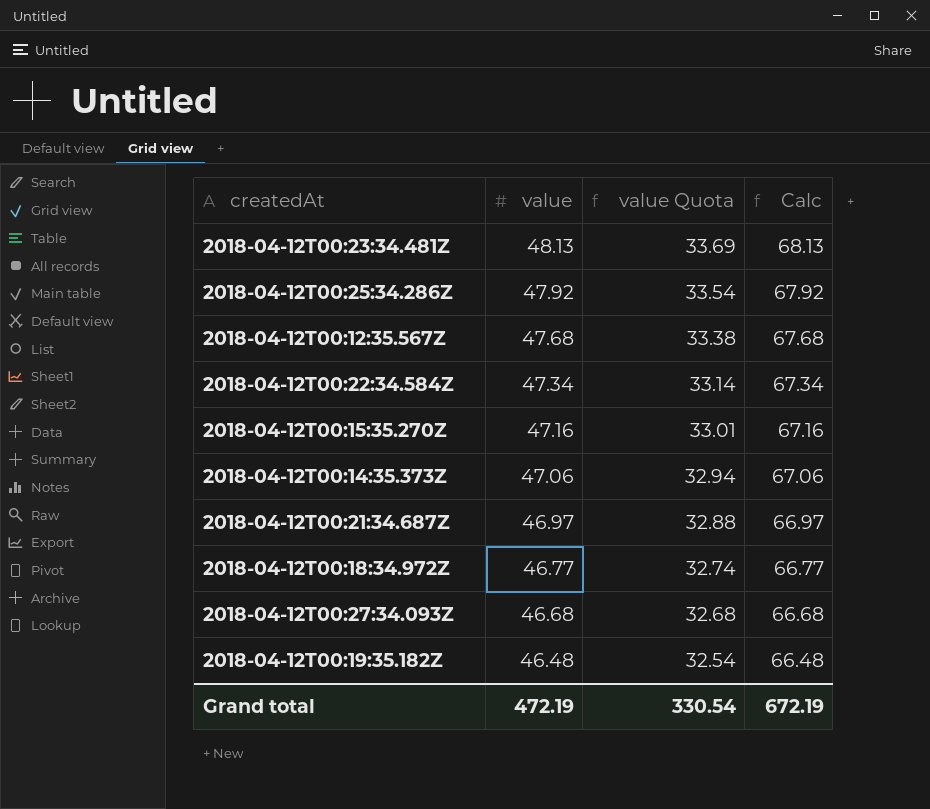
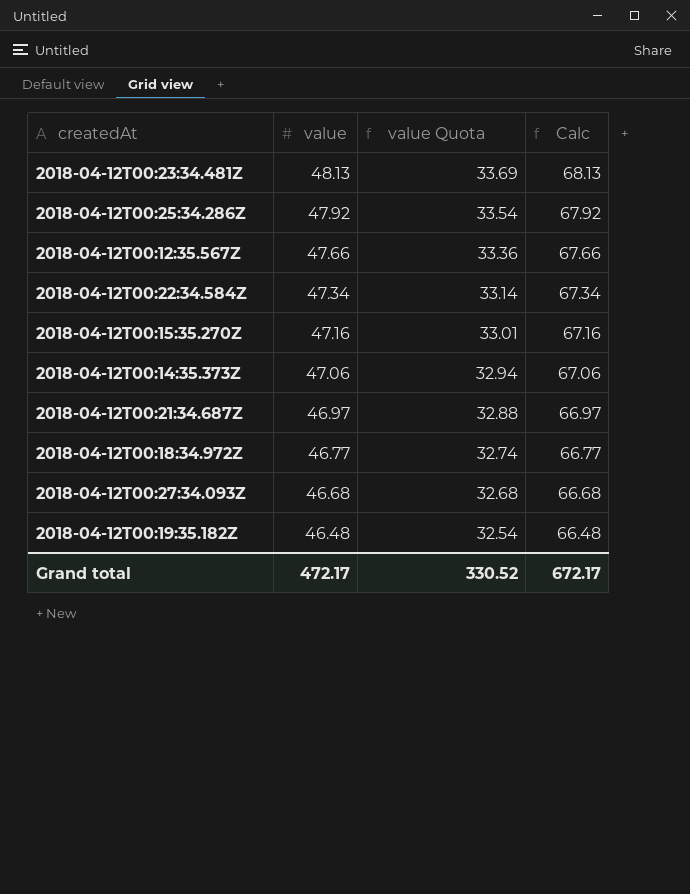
2018-04-12T00:12:35.567Z | value: 47.68 -> 47.66
2018-04-12T00:12:35.567Z | value Quota: 33.38 -> 33.36
2018-04-12T00:12:35.567Z | Calc: 67.68 -> 67.66
Grand total | value: 472.19 -> 472.17
Grand total | value Quota: 330.54 -> 330.52
Grand total | Calc: 672.19 -> 672.17

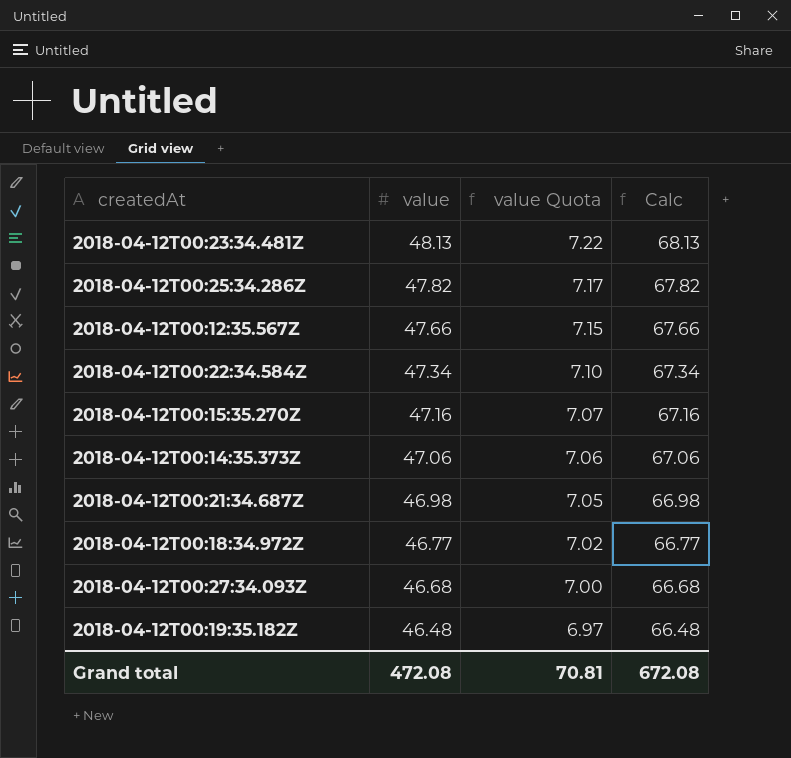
column value Quota | formula: [value] * 0.7 -> [value] * 0.15
2018-04-12T00:25:34.286Z | value: 47.92 -> 47.82
2018-04-12T00:25:34.286Z | Calc: 67.92 -> 67.82
2018-04-12T00:21:34.687Z | value: 46.97 -> 46.98
2018-04-12T00:21:34.687Z | Calc: 66.97 -> 66.98
Grand total | value: 472.17 -> 472.08
Grand total | value Quota: 330.52 -> 70.81
Grand total | Calc: 672.17 -> 672.08

